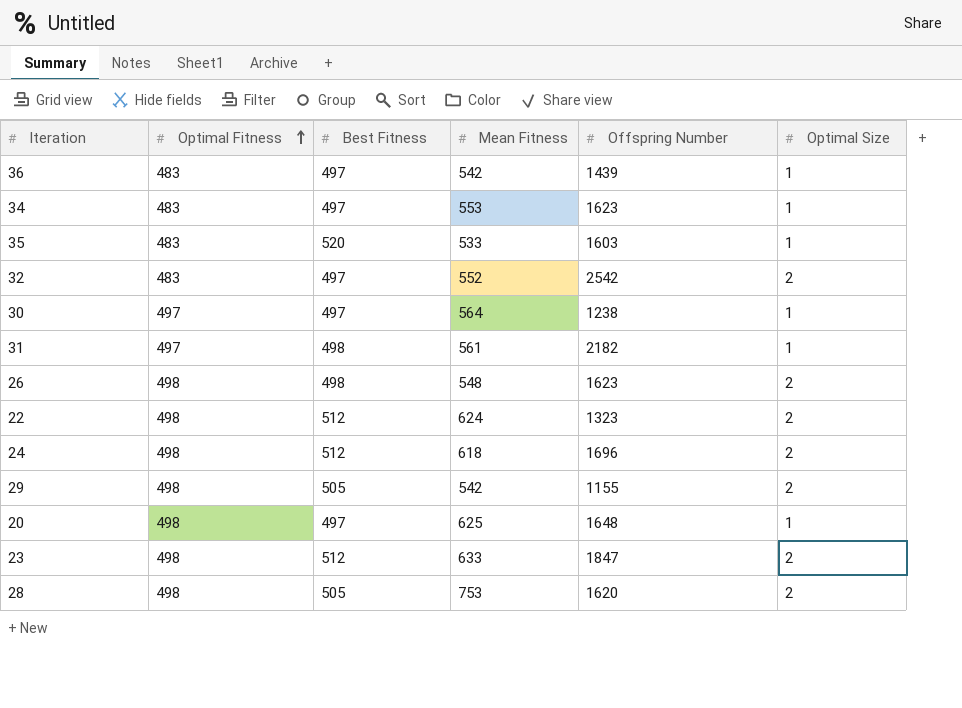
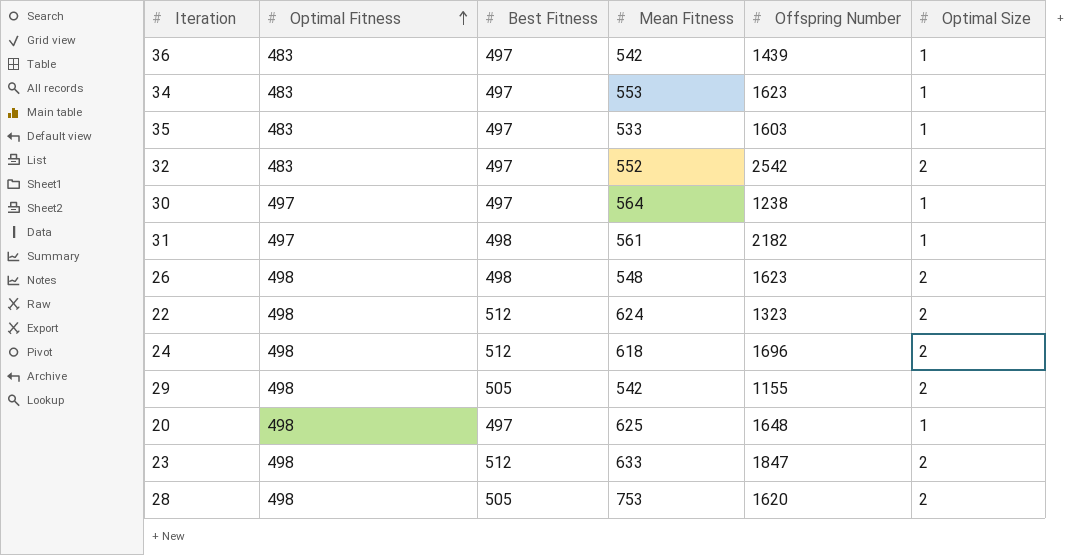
35 | Best Fitness: 520 -> 497

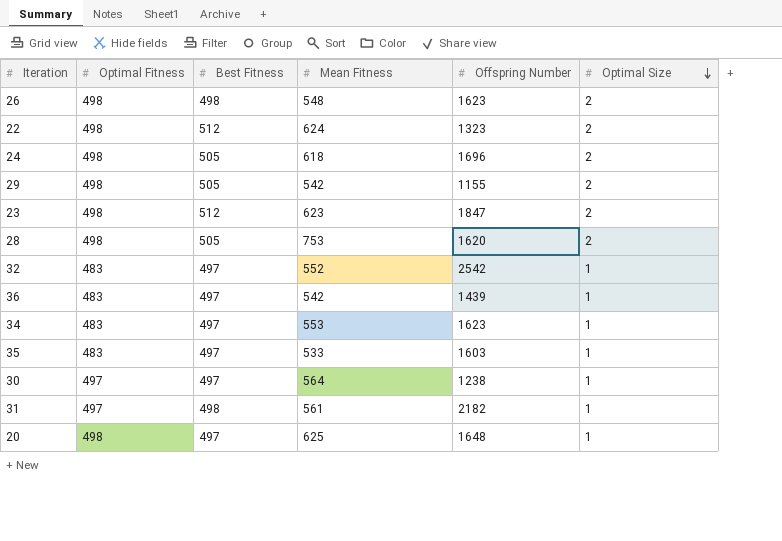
row order: Optimal Fitness ascending -> Optimal Size descending
24 | Best Fitness: 512 -> 505
23 | Mean Fitness: 633 -> 623
32 | Optimal Size: 2 -> 1

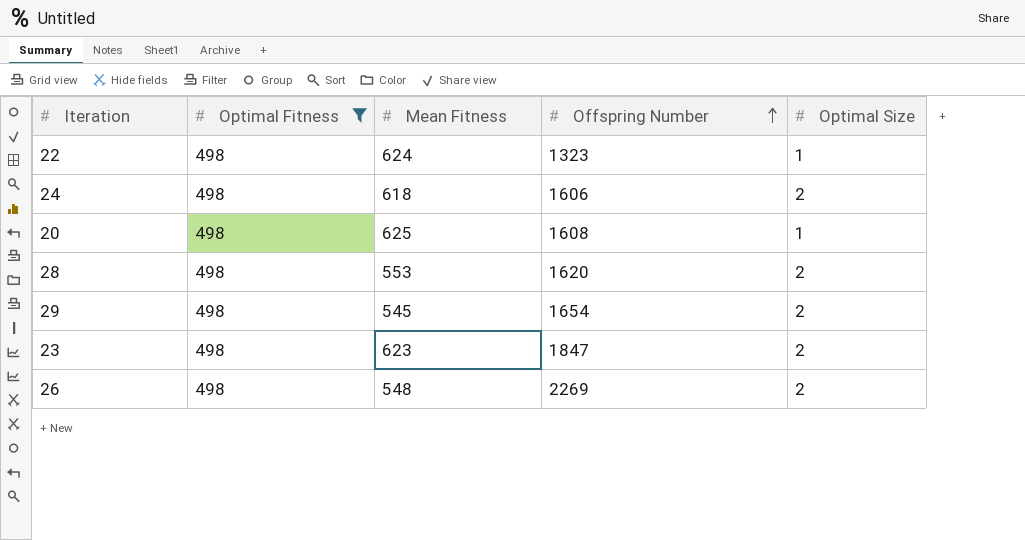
filter: none -> Optimal Fitness = 498
row order: Optimal Size descending -> Offspring Number ascending
column Best Fitness | position: 3 -> none
22 | Optimal Size: 2 -> 1
24 | Offspring Number: 1696 -> 1606
20 | Offspring Number: 1648 -> 1608
28 | Mean Fitness: 753 -> 553
29 | Mean Fitness: 542 -> 545
29 | Offspring Number: 1155 -> 1654
26 | Offspring Number: 1623 -> 2269

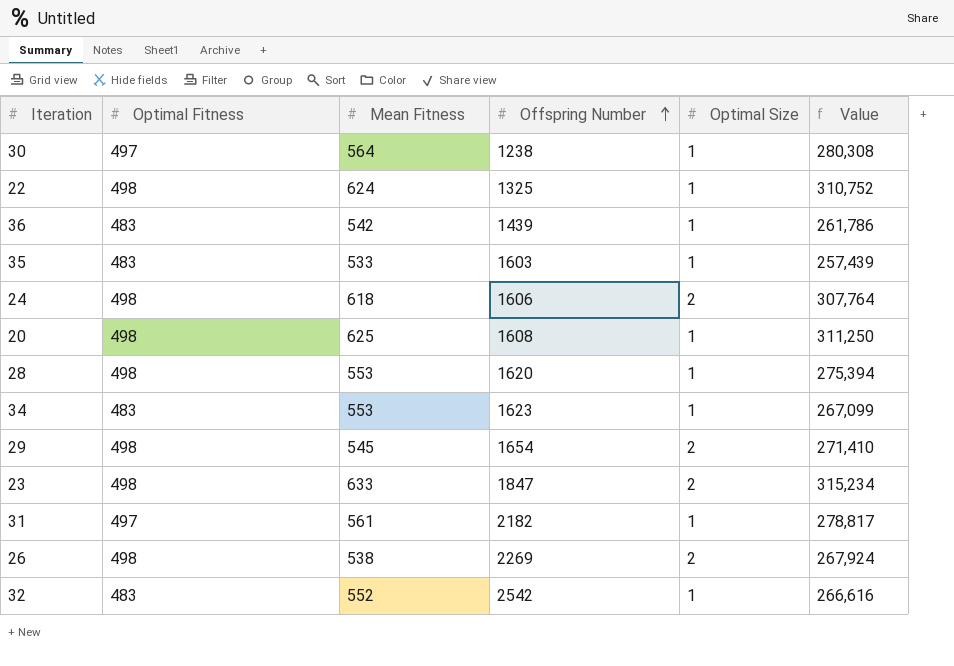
filter: Optimal Fitness = 498 -> none
column Value | formula: none -> [Optimal Fitness] * [Mean Fitness]
22 | Offspring Number: 1323 -> 1325
28 | Optimal Size: 2 -> 1
23 | Mean Fitness: 623 -> 633
26 | Mean Fitness: 548 -> 538

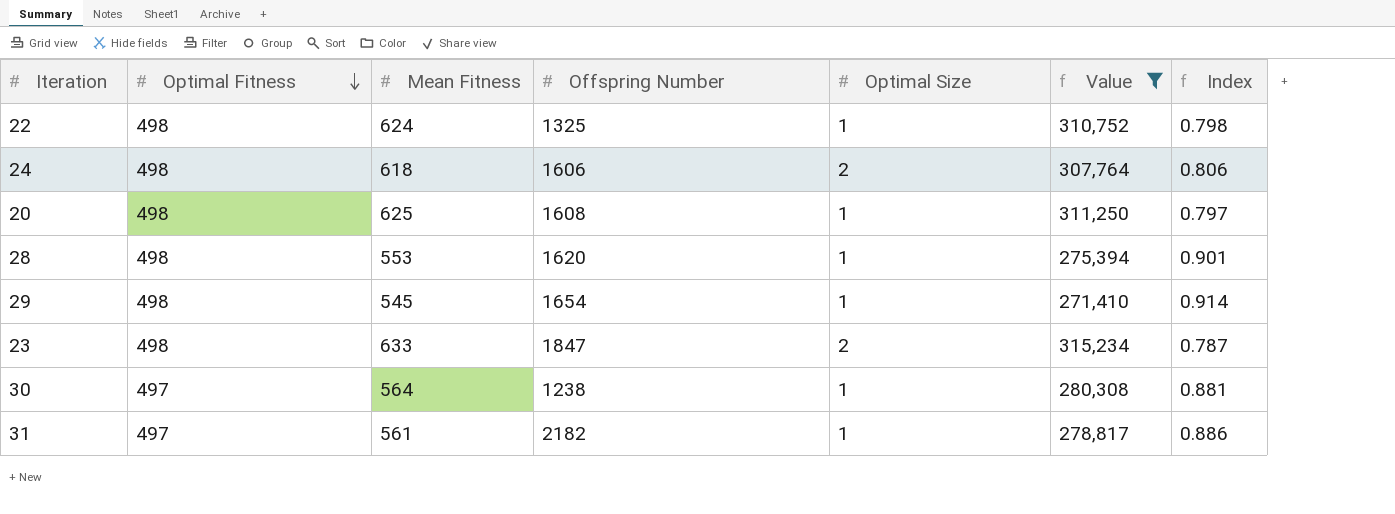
filter: none -> Value >= 271,410
row order: Offspring Number ascending -> Optimal Fitness descending
column Index | formula: none -> [Optimal Fitness] / [Mean Fitness]
29 | Optimal Size: 2 -> 1

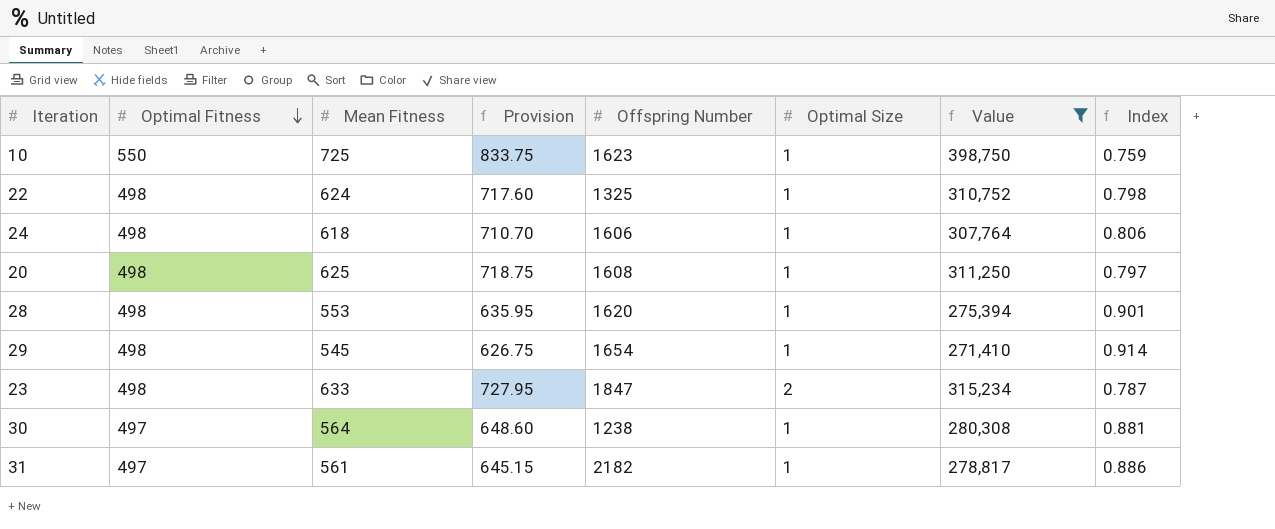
column Provision | formula: none -> [Mean Fitness] * 1.15
row 10: none -> 550 | 725 | 833.75 | 1623 | 1 | 398,750 | 0.759
24 | Optimal Size: 2 -> 1

